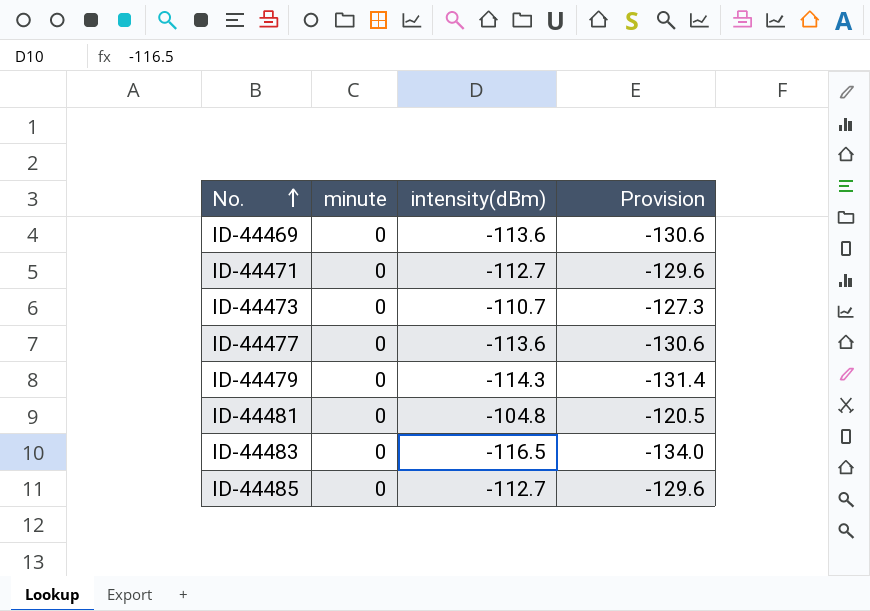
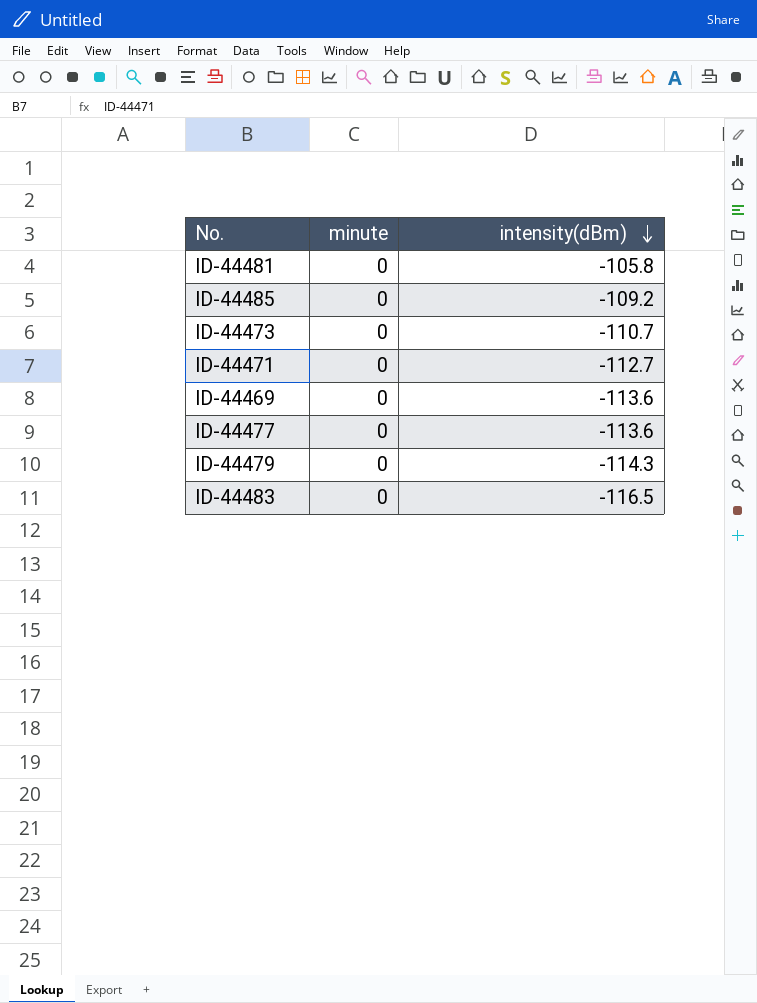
row order: No. ascending -> intensity(dBm) descending
column Provision | formula: [intensity(dBm)] * 1.15 -> none
ID-44481 | intensity(dBm): -104.8 -> -105.8
ID-44485 | intensity(dBm): -112.7 -> -109.2

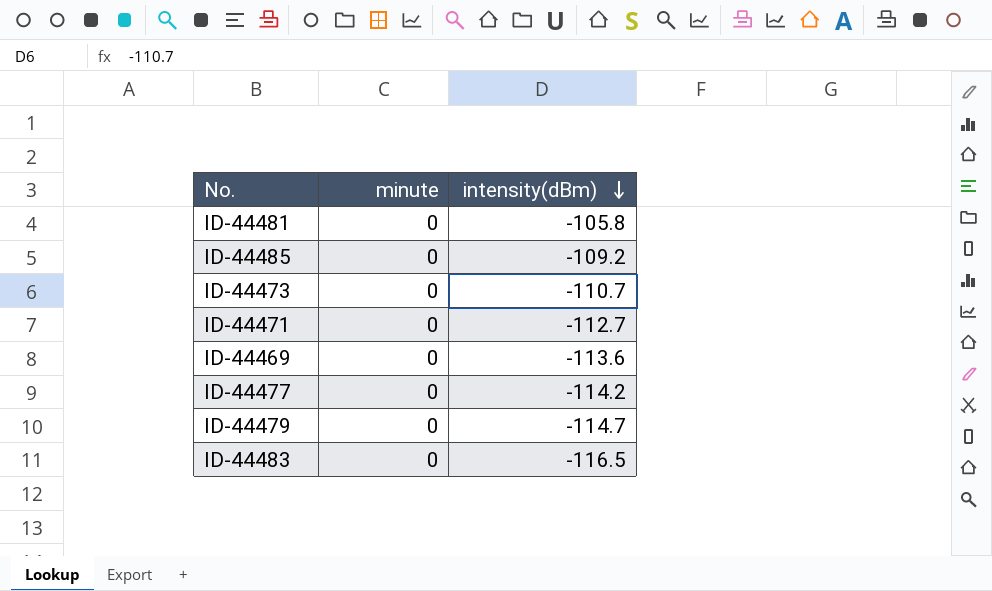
ID-44477 | intensity(dBm): -113.6 -> -114.2
ID-44479 | intensity(dBm): -114.3 -> -114.7

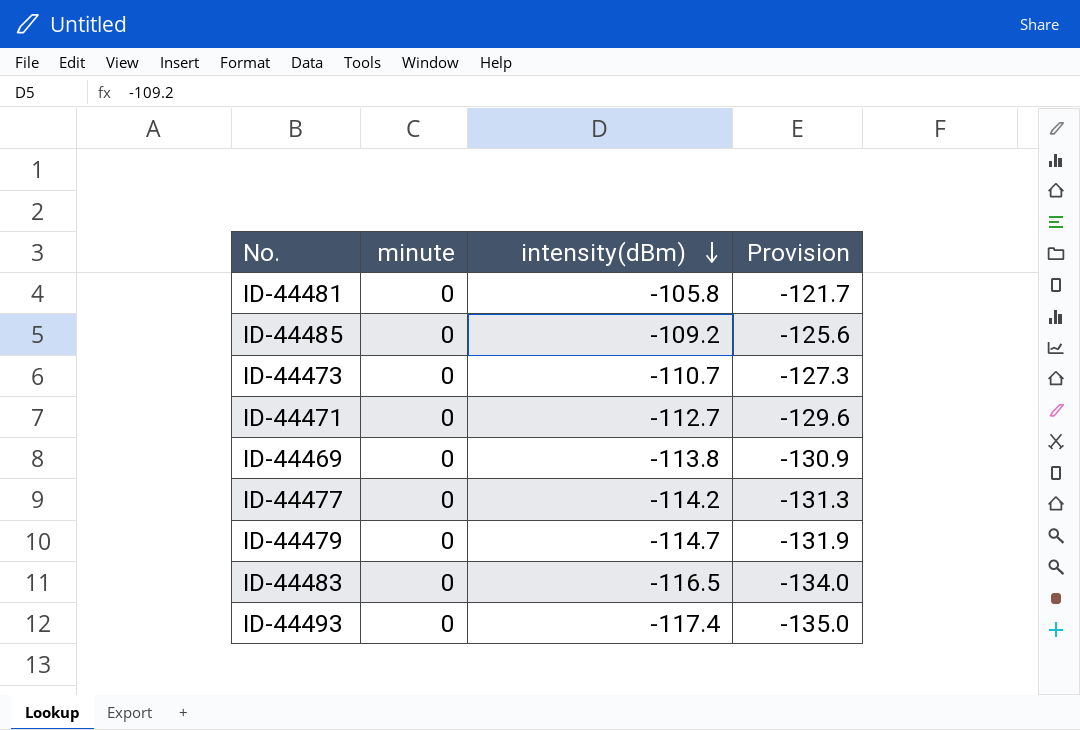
column Provision | formula: none -> [intensity(dBm)] * 1.15
ID-44469 | intensity(dBm): -113.6 -> -113.8
row ID-44493: none -> 0 | -117.4 | -135.0

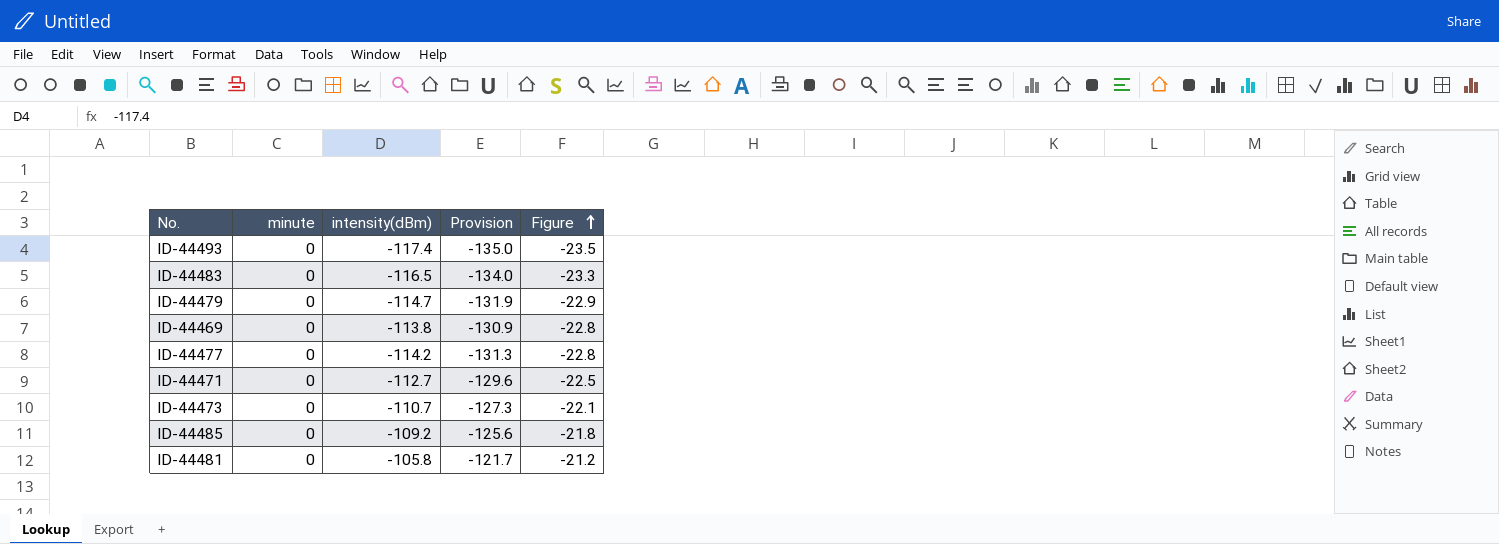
row order: intensity(dBm) descending -> Figure ascending
column Figure | formula: none -> [intensity(dBm)] * 0.2

